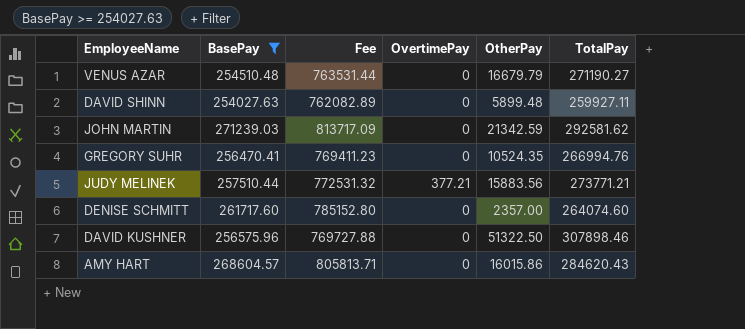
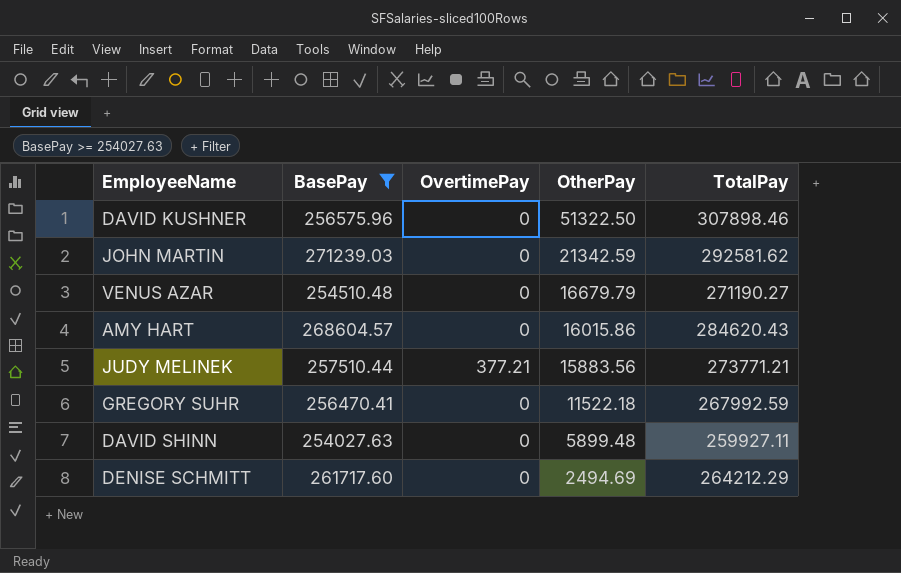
row order: none -> OtherPay descending
column Fee | formula: [BasePay] * 3 -> none
GREGORY SUHR | OtherPay: 10524.35 -> 11522.18
GREGORY SUHR | TotalPay: 266994.76 -> 267992.59
DENISE SCHMITT | OtherPay: 2357.00 -> 2494.69
DENISE SCHMITT | TotalPay: 264074.60 -> 264212.29

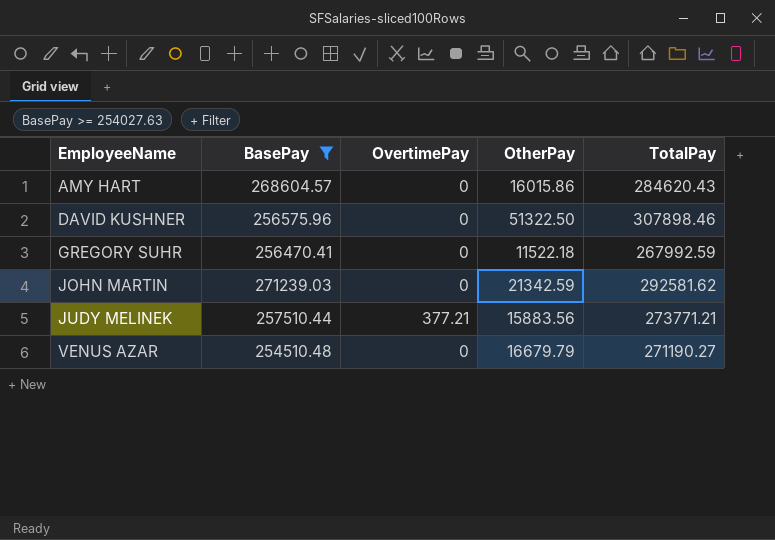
row order: OtherPay descending -> EmployeeName ascending
row DAVID SHINN: 254027.63 | 0 | 5899.48 | 259927.11 -> none
row DENISE SCHMITT: 261717.60 | 0 | 2494.69 | 264212.29 -> none

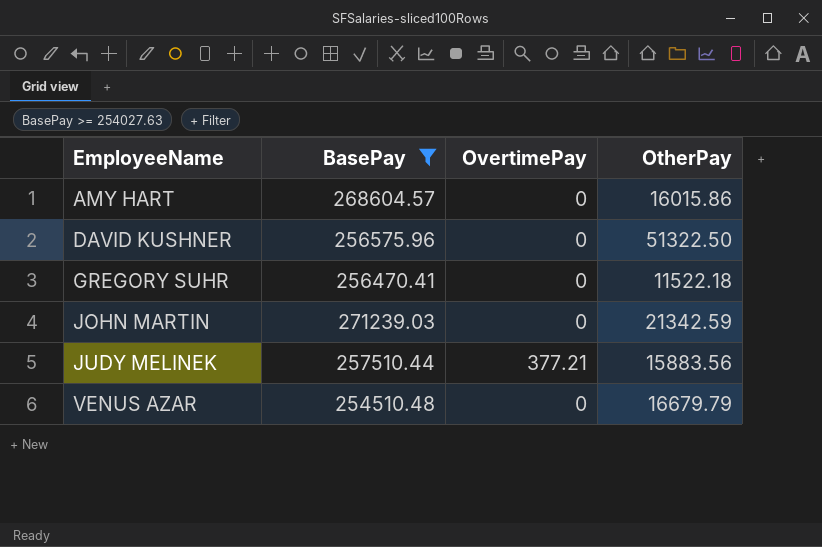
column TotalPay | formula: [BasePay] + [OvertimePay] + [OtherPay] -> none

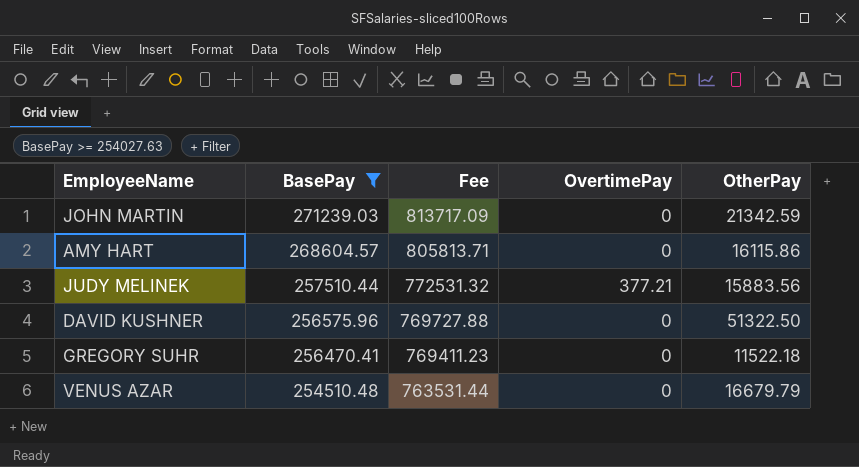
row order: EmployeeName ascending -> BasePay descending
column Fee | formula: none -> [BasePay] * 3
AMY HART | OtherPay: 16015.86 -> 16115.86

